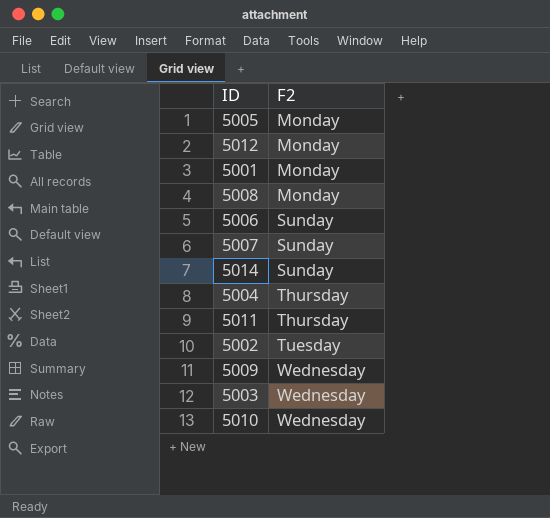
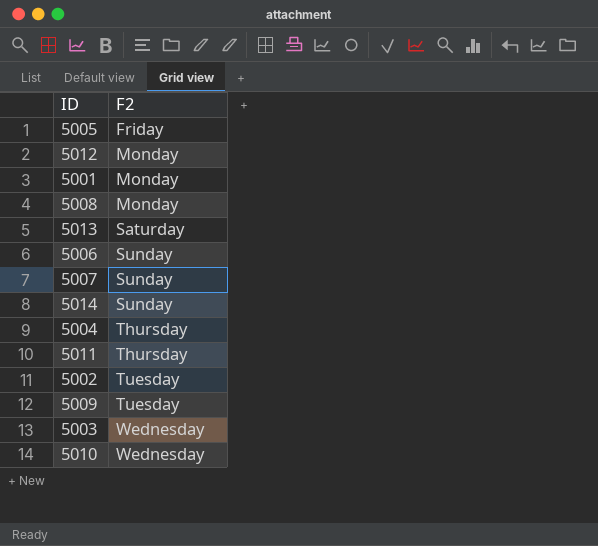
5005 | F2: Monday -> Friday
row 5013: none -> Saturday
5009 | F2: Wednesday -> Tuesday

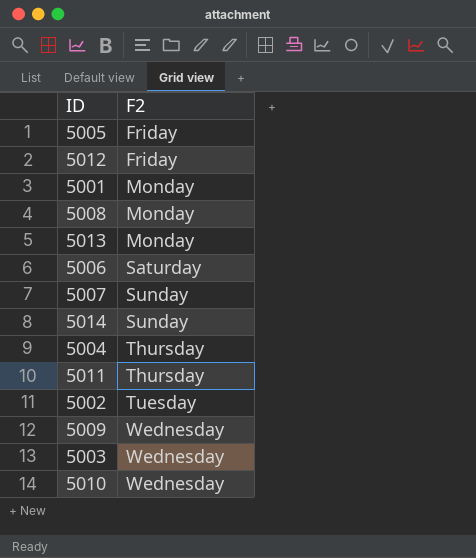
5012 | F2: Monday -> Friday
5013 | F2: Saturday -> Monday
5006 | F2: Sunday -> Saturday
5009 | F2: Tuesday -> Wednesday

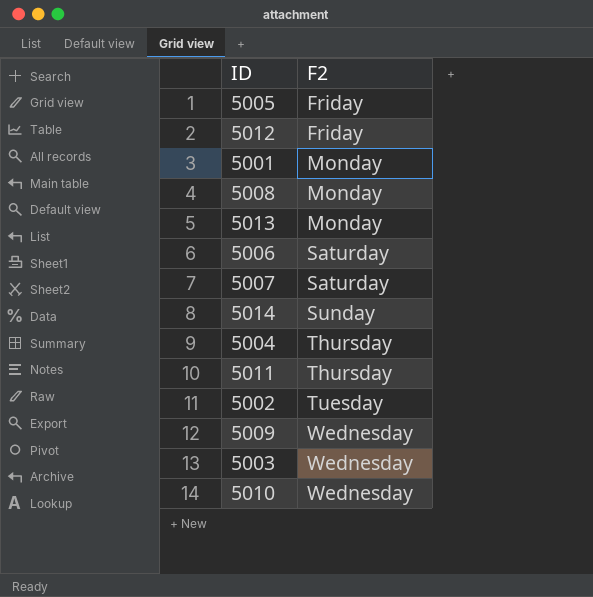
5007 | F2: Sunday -> Saturday

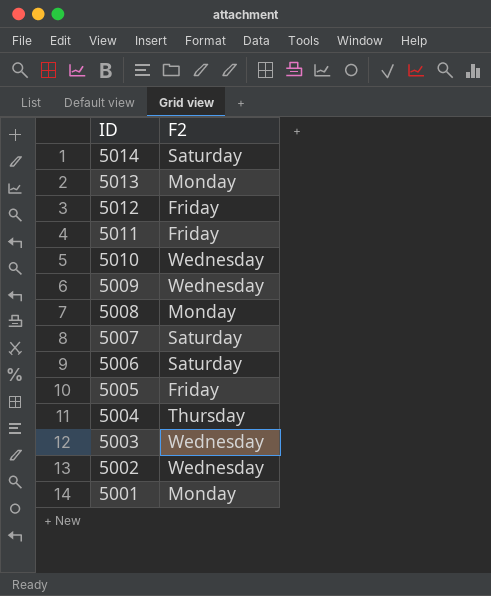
row order: F2 ascending -> ID descending
5014 | F2: Sunday -> Saturday
5011 | F2: Thursday -> Friday
5002 | F2: Tuesday -> Wednesday

